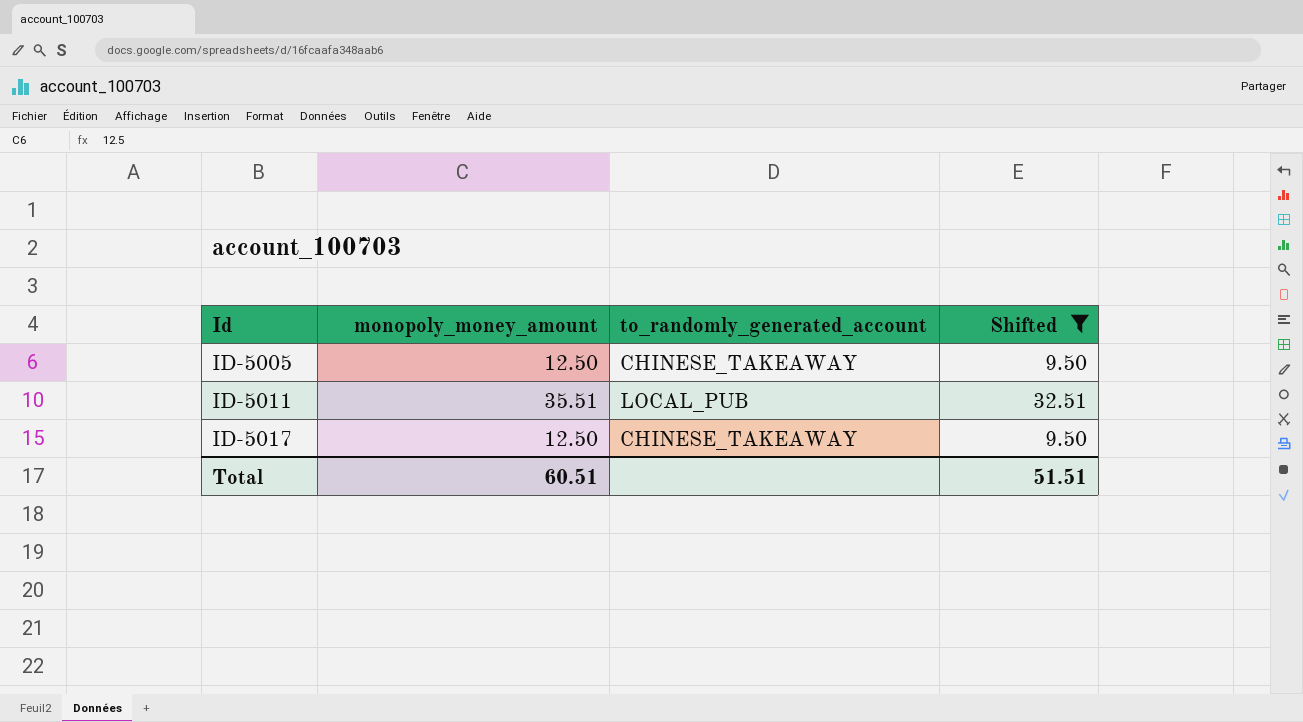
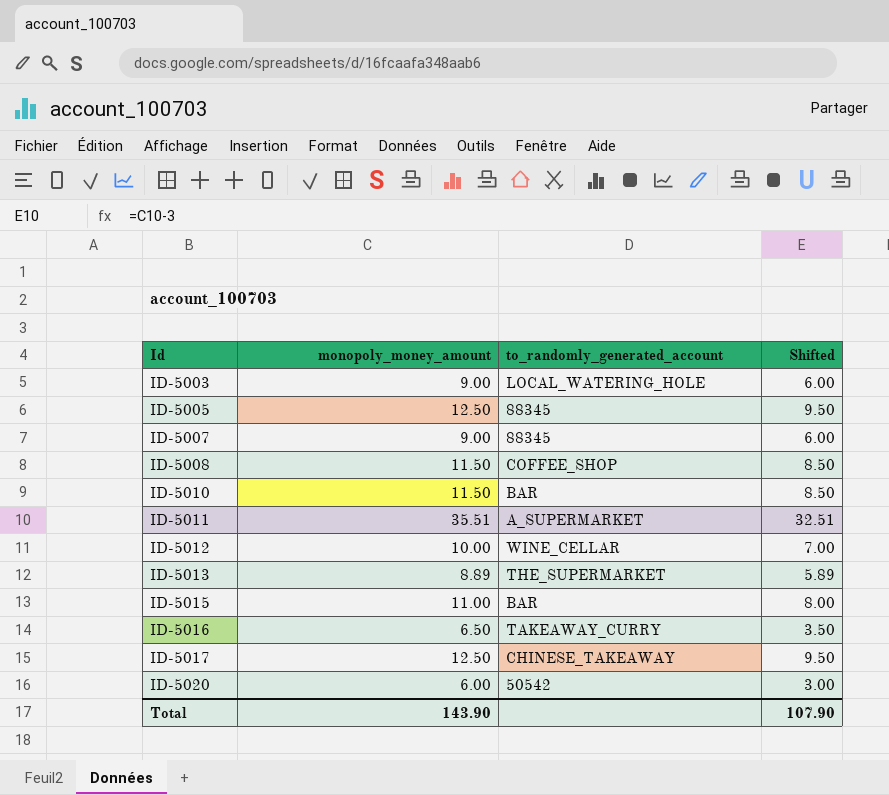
filter: Shifted >= 9.50 -> none
ID-5005 | to_randomly_generated_account: CHINESE_TAKEAWAY -> 88345
ID-5011 | to_randomly_generated_account: LOCAL_PUB -> A_SUPERMARKET
Total | monopoly_money_amount: 60.51 -> 143.90
Total | Shifted: 51.51 -> 107.90

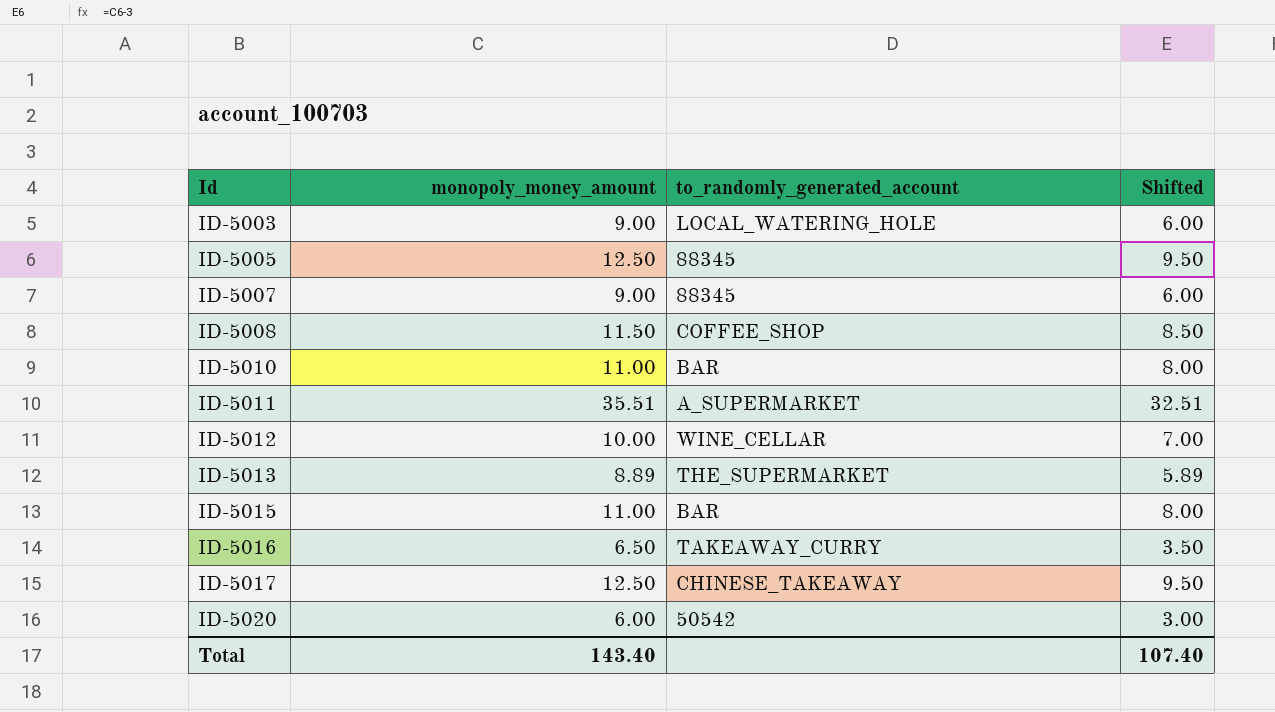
ID-5010 | monopoly_money_amount: 11.50 -> 11.00
ID-5010 | Shifted: 8.50 -> 8.00
Total | monopoly_money_amount: 143.90 -> 143.40
Total | Shifted: 107.90 -> 107.40

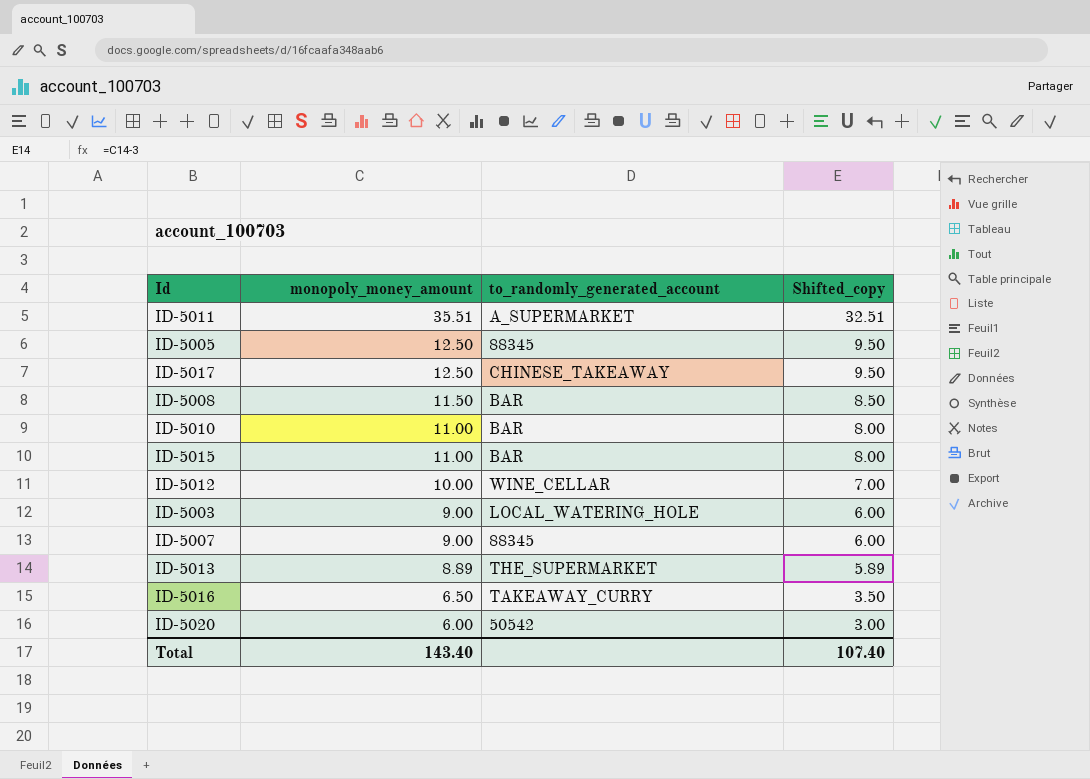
row order: Id ascending -> monopoly_money_amount descending
column name: Shifted -> Shifted_copy
ID-5008 | to_randomly_generated_account: COFFEE_SHOP -> BAR

